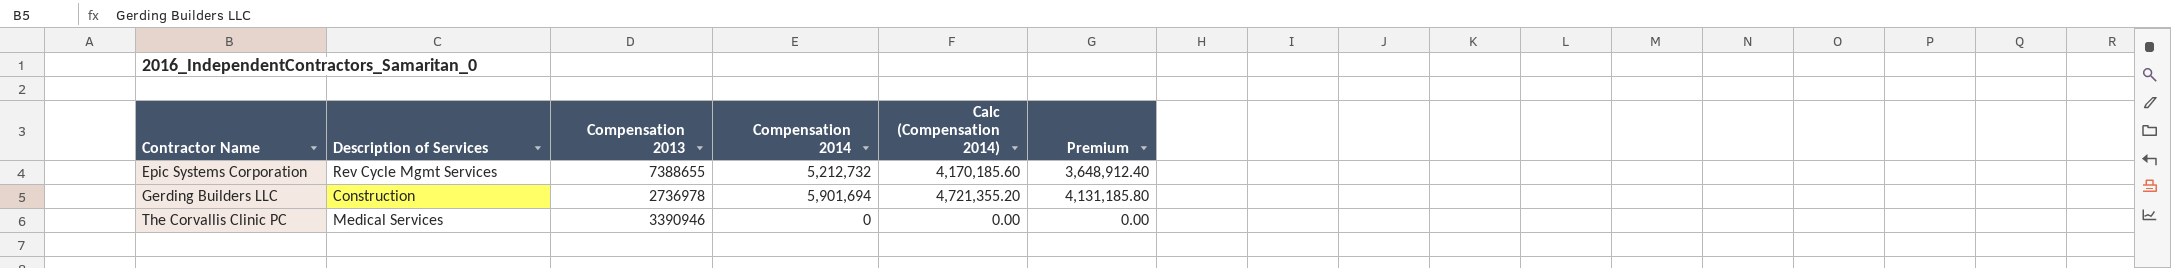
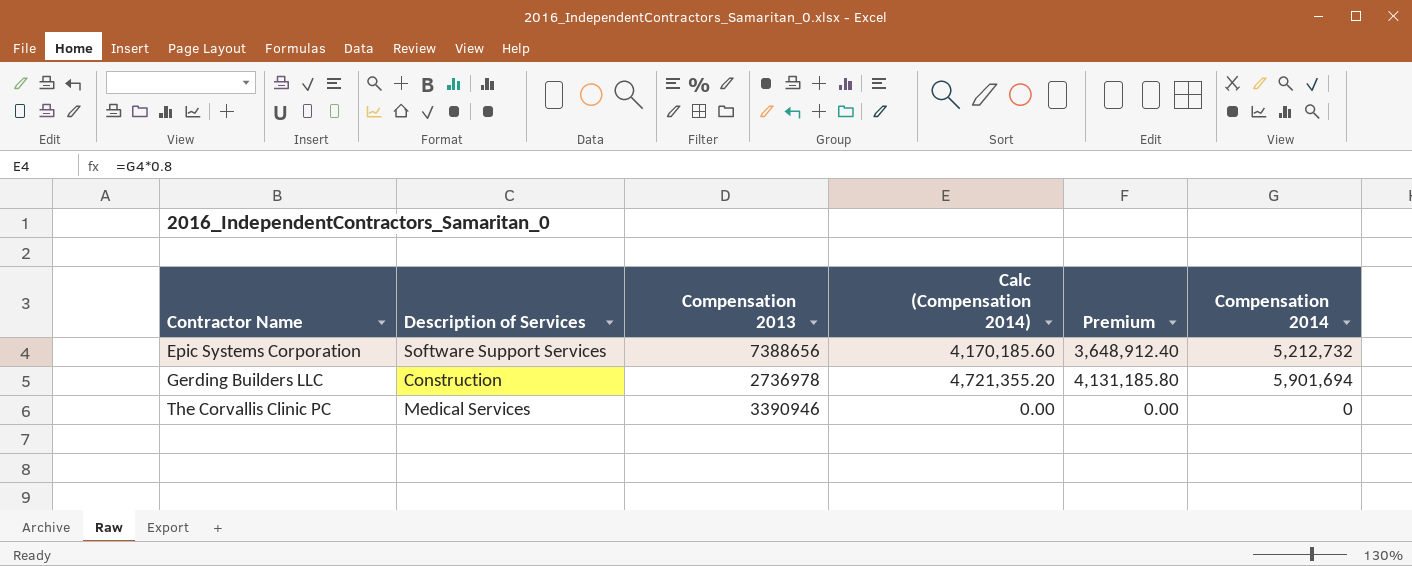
column Compensation 2014 | position: 4 -> 6
Epic Systems Corporation | Description of Services: Rev Cycle Mgmt Services -> Software Support Services
Epic Systems Corporation | Compensation 2013: 7388655 -> 7388656

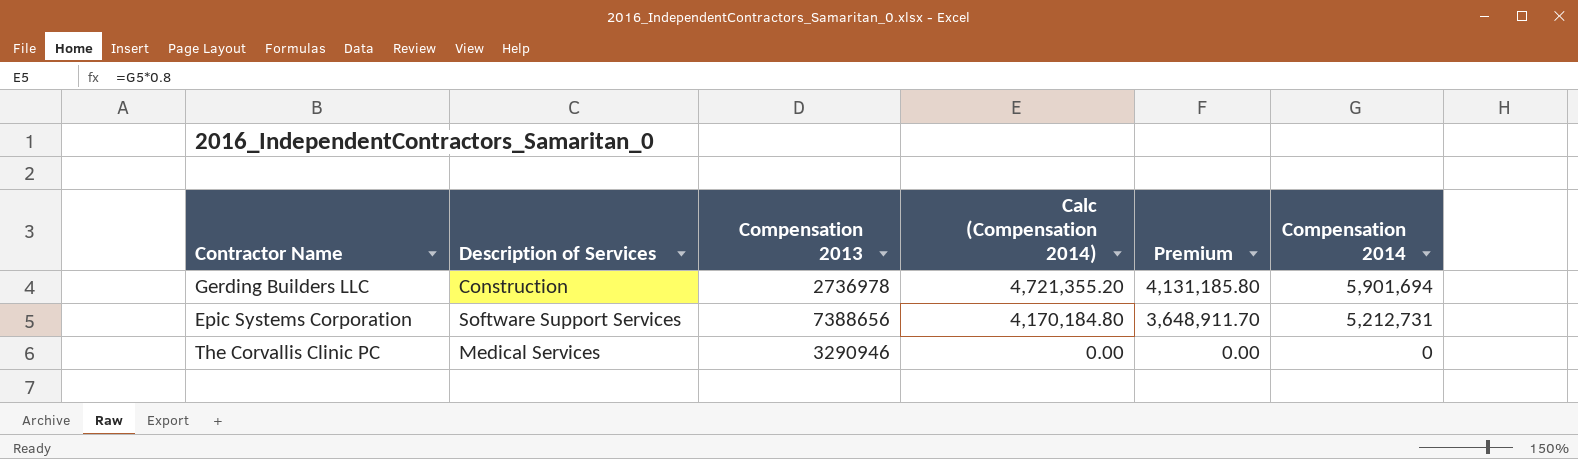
row order: Contractor Name ascending -> Calc (Compensation 2014) descending
Epic Systems Corporation | Calc (Compensation 2014): 4,170,185.60 -> 4,170,184.80
Epic Systems Corporation | Premium: 3,648,912.40 -> 3,648,911.70
Epic Systems Corporation | Compensation 2014: 5,212,732 -> 5,212,731
The Corvallis Clinic PC | Compensation 2013: 3390946 -> 3290946

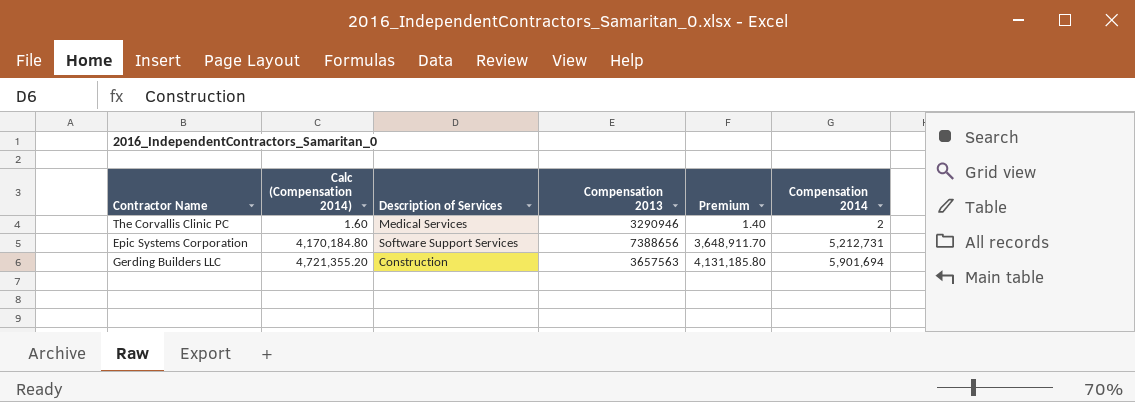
row order: Calc (Compensation 2014) descending -> Calc (Compensation 2014) ascending
column Calc (Compensation 2014) | position: 4 -> 2
The Corvallis Clinic PC | Calc (Compensation 2014): 0.00 -> 1.60
The Corvallis Clinic PC | Premium: 0.00 -> 1.40
The Corvallis Clinic PC | Compensation 2014: 0 -> 2
Gerding Builders LLC | Compensation 2013: 2736978 -> 3657563

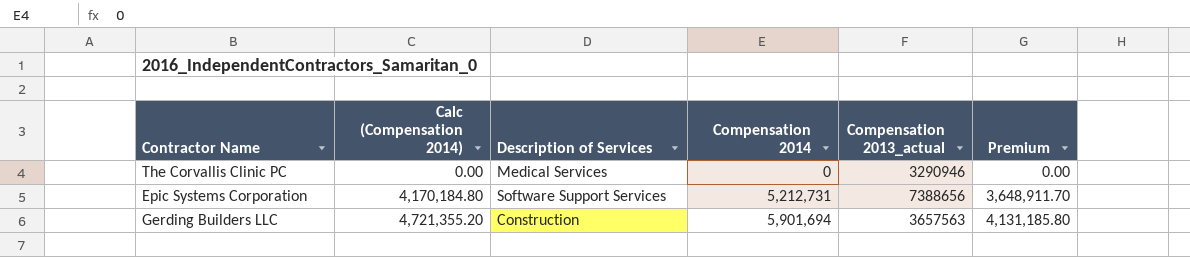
column Compensation 2014 | position: 6 -> 4
column name: Compensation 2013 -> Compensation 2013_actual
The Corvallis Clinic PC | Calc (Compensation 2014): 1.60 -> 0.00
The Corvallis Clinic PC | Compensation 2014: 2 -> 0
The Corvallis Clinic PC | Premium: 1.40 -> 0.00

